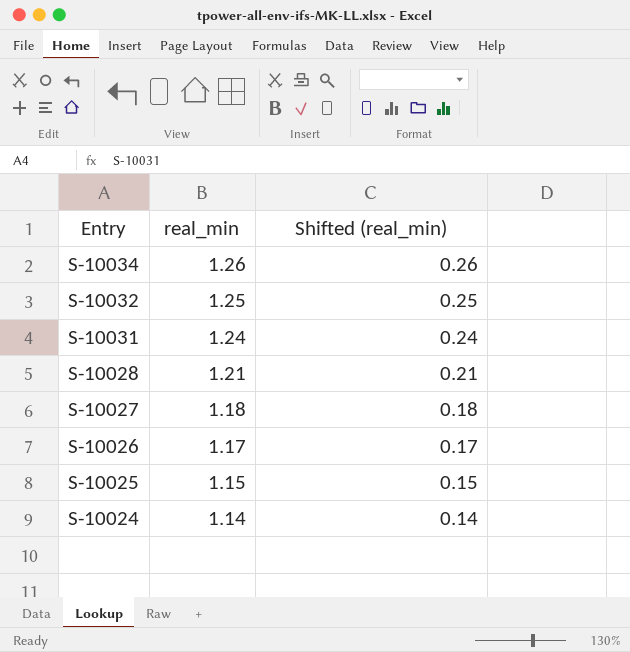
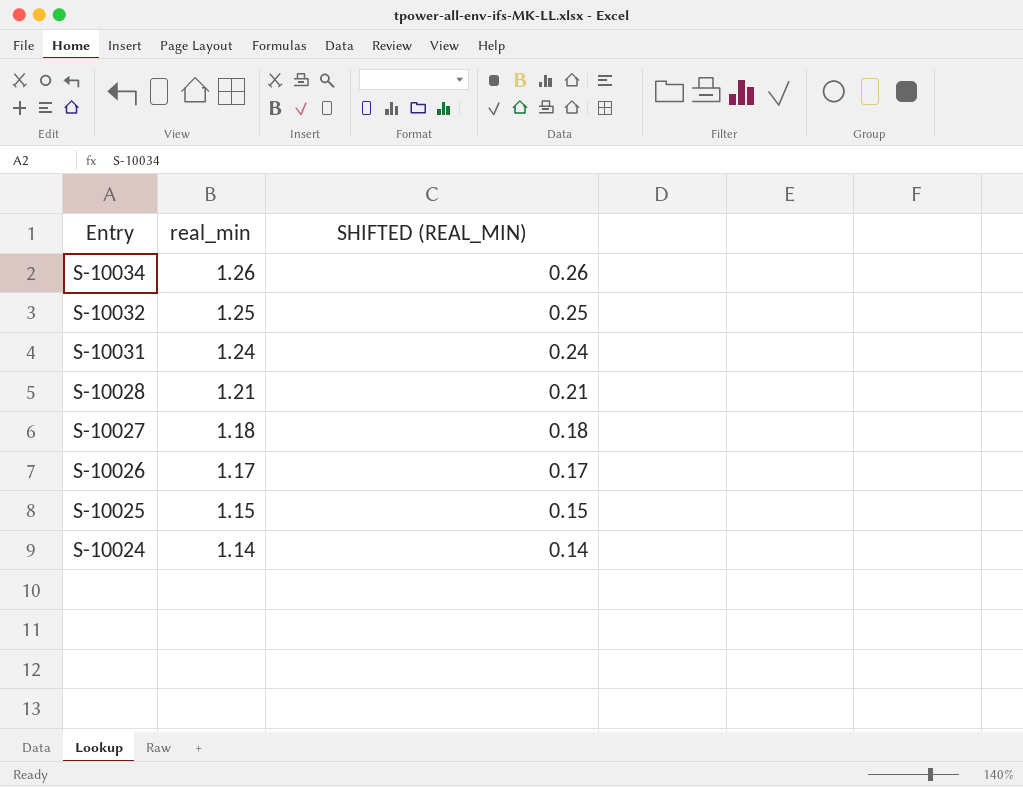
column name: Shifted (real_min) -> SHIFTED (REAL_MIN)

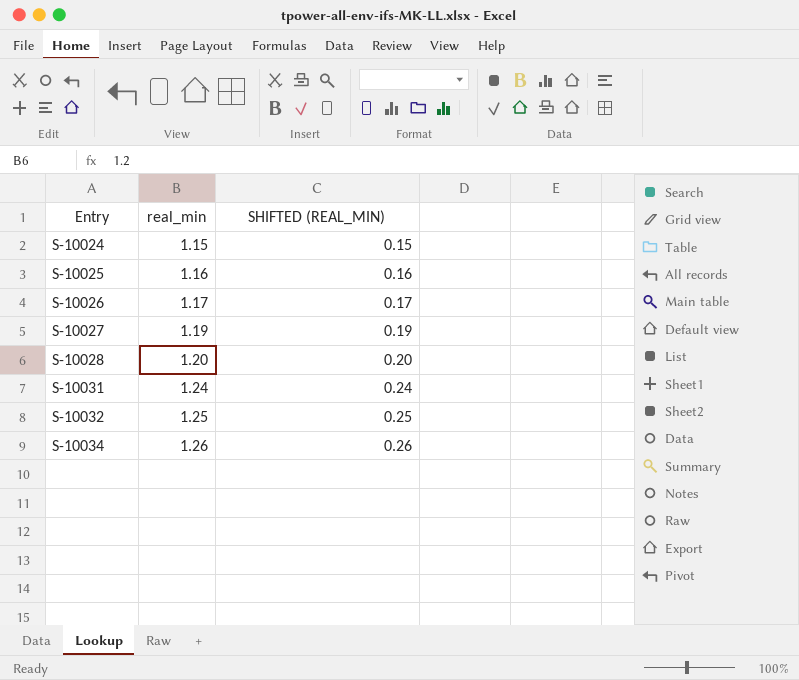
row order: Entry descending -> Entry ascending
S-10024 | real_min: 1.14 -> 1.15
S-10024 | SHIFTED (REAL_MIN): 0.14 -> 0.15
S-10025 | real_min: 1.15 -> 1.16
S-10025 | SHIFTED (REAL_MIN): 0.15 -> 0.16
S-10027 | real_min: 1.18 -> 1.19
S-10027 | SHIFTED (REAL_MIN): 0.18 -> 0.19
S-10028 | real_min: 1.21 -> 1.20
S-10028 | SHIFTED (REAL_MIN): 0.21 -> 0.20

